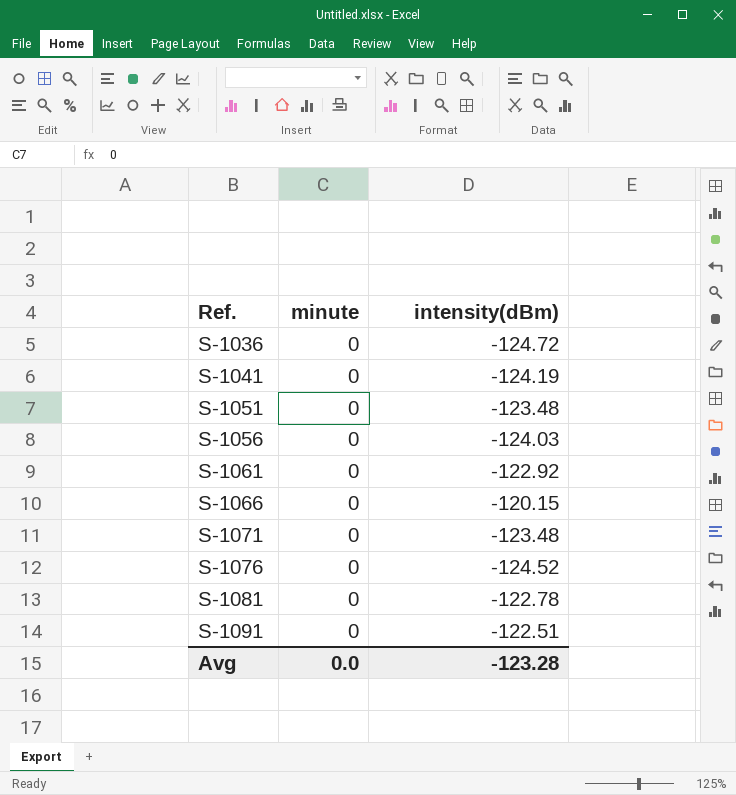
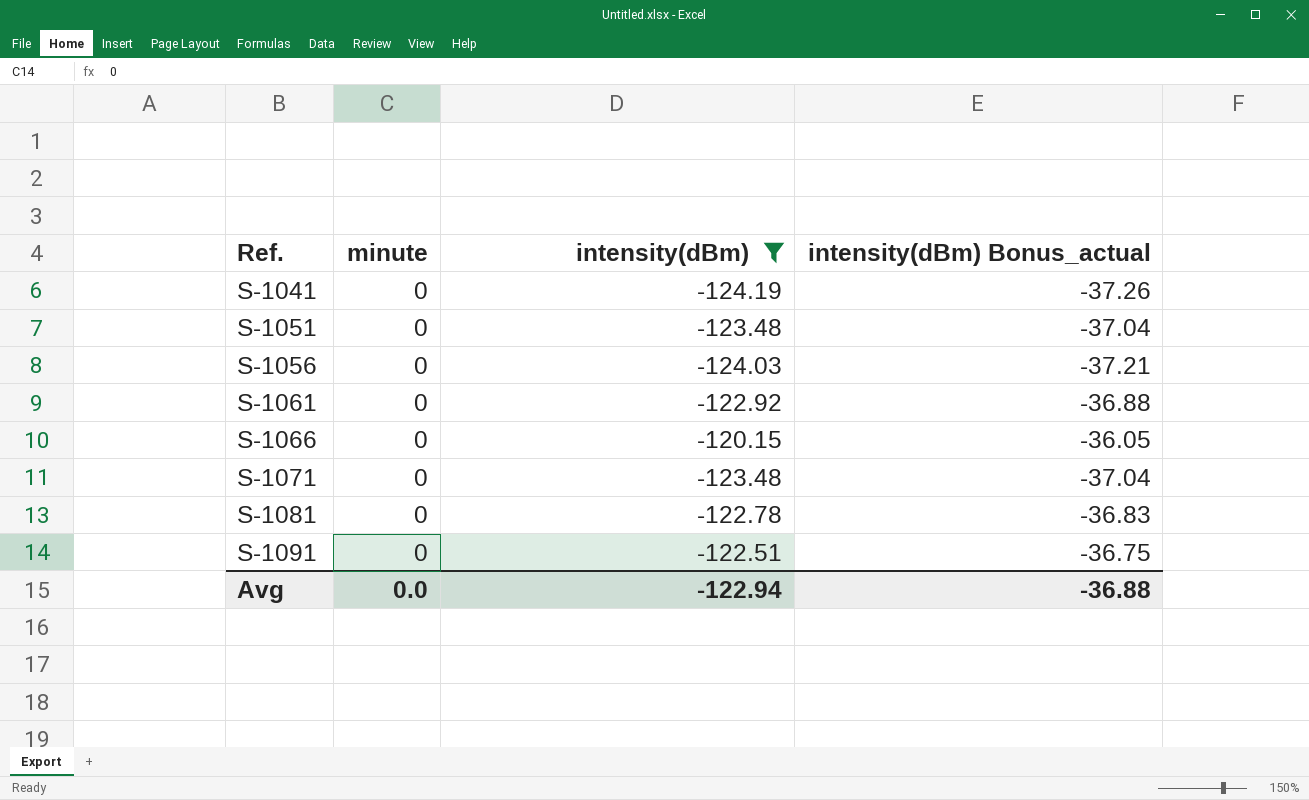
filter: none -> intensity(dBm) >= -124.19
column intensity(dBm) Bonus_actual | formula: none -> [intensity(dBm)] * 0.3
Avg | intensity(dBm): -123.28 -> -122.94

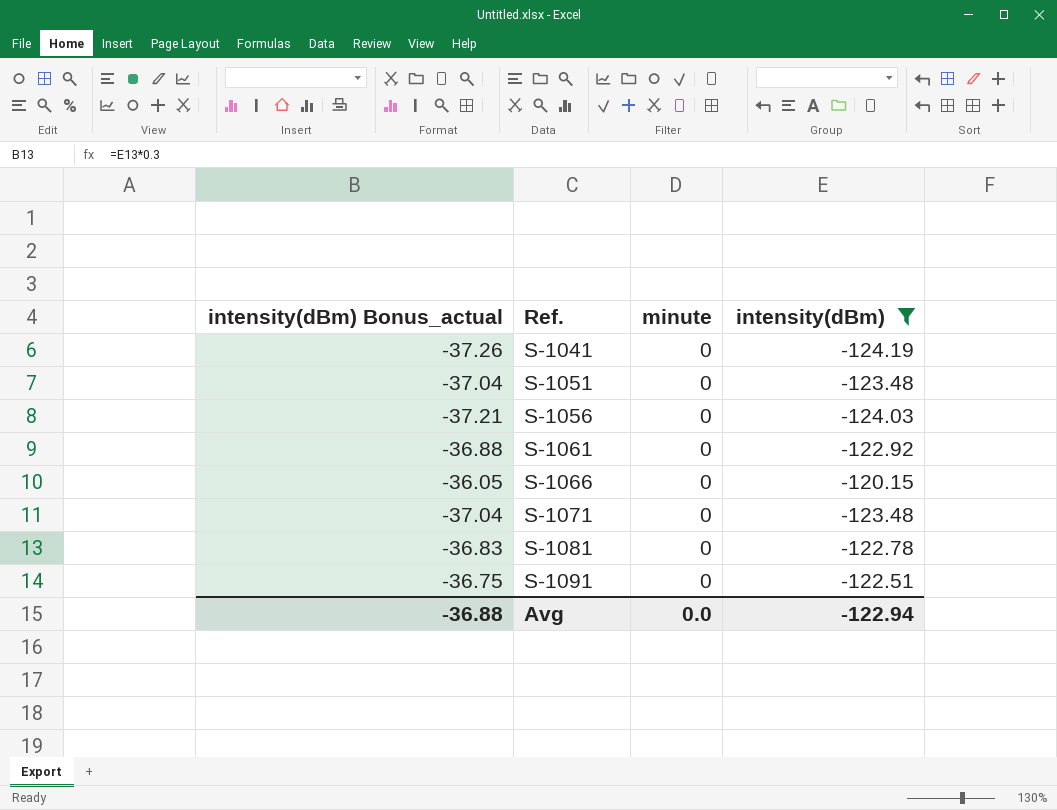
column intensity(dBm) Bonus_actual | position: 4 -> 1

